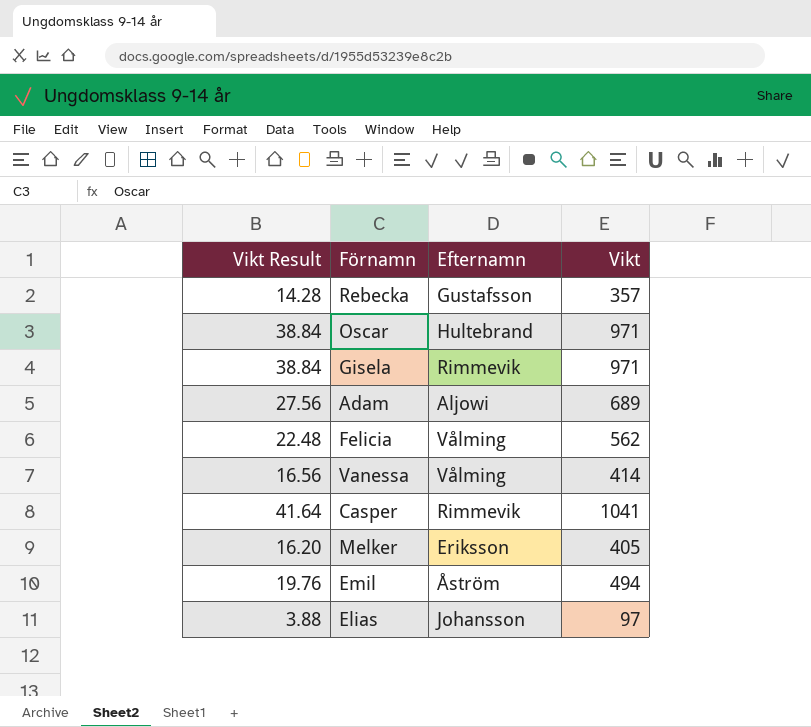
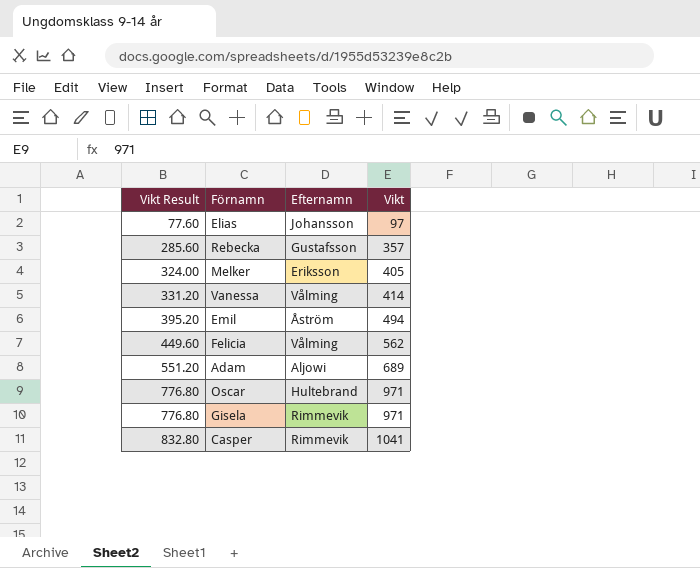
row order: none -> Vikt Result ascending
column Vikt Result | formula: [Vikt] * 0.04 -> [Vikt] * 0.8

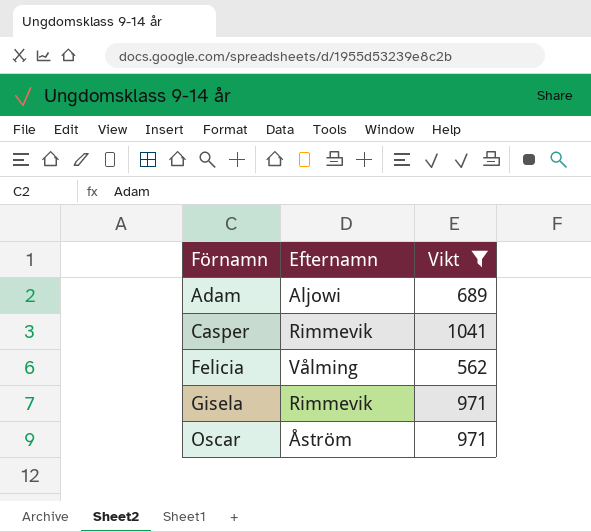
filter: none -> Vikt >= 562
row order: Vikt Result ascending -> Förnamn ascending
column Vikt Result | formula: [Vikt] * 0.8 -> none
Oscar | Efternamn: Hultebrand -> Åström

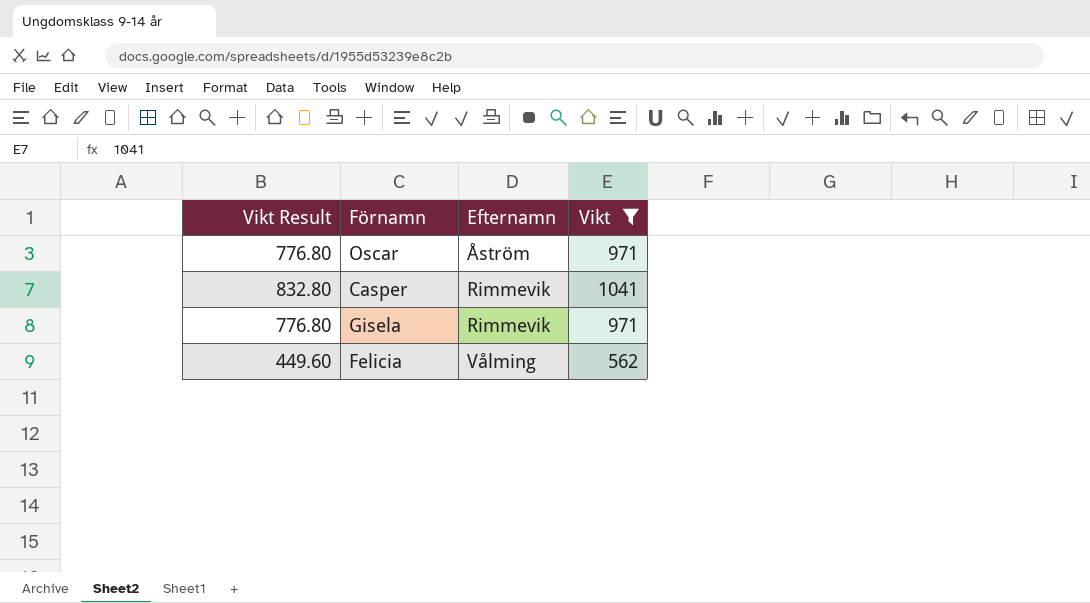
row order: Förnamn ascending -> Efternamn ascending
column Vikt Result | formula: none -> [Vikt] * 0.8
row Adam: Aljowi | 689 -> none

